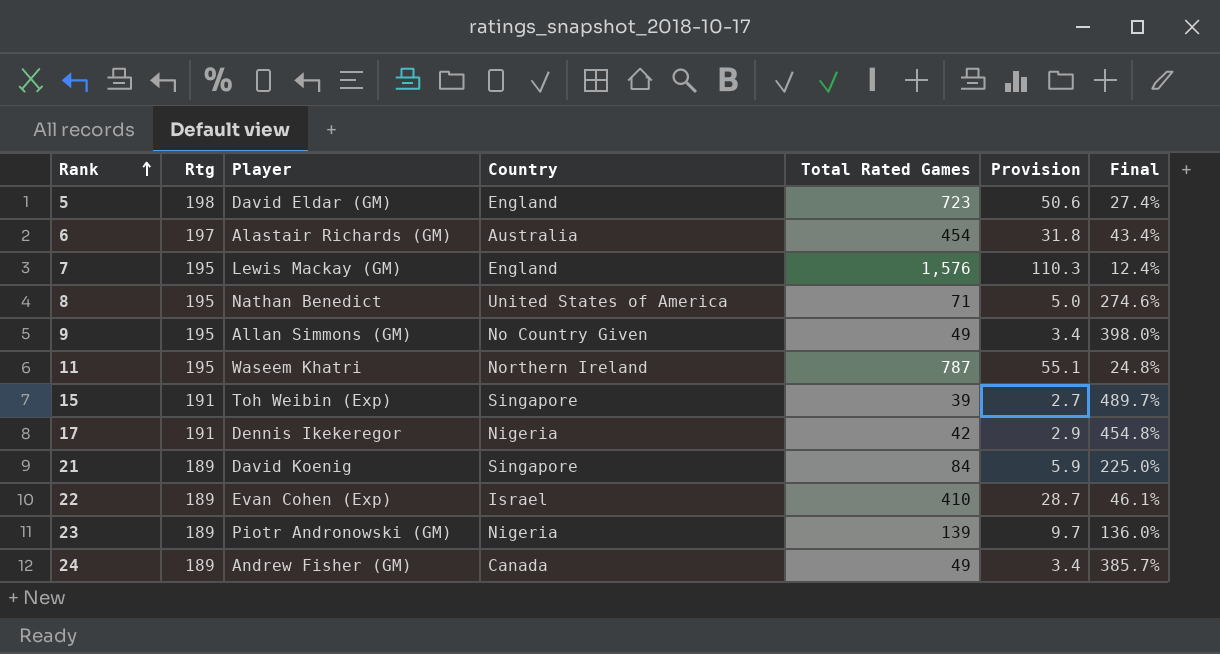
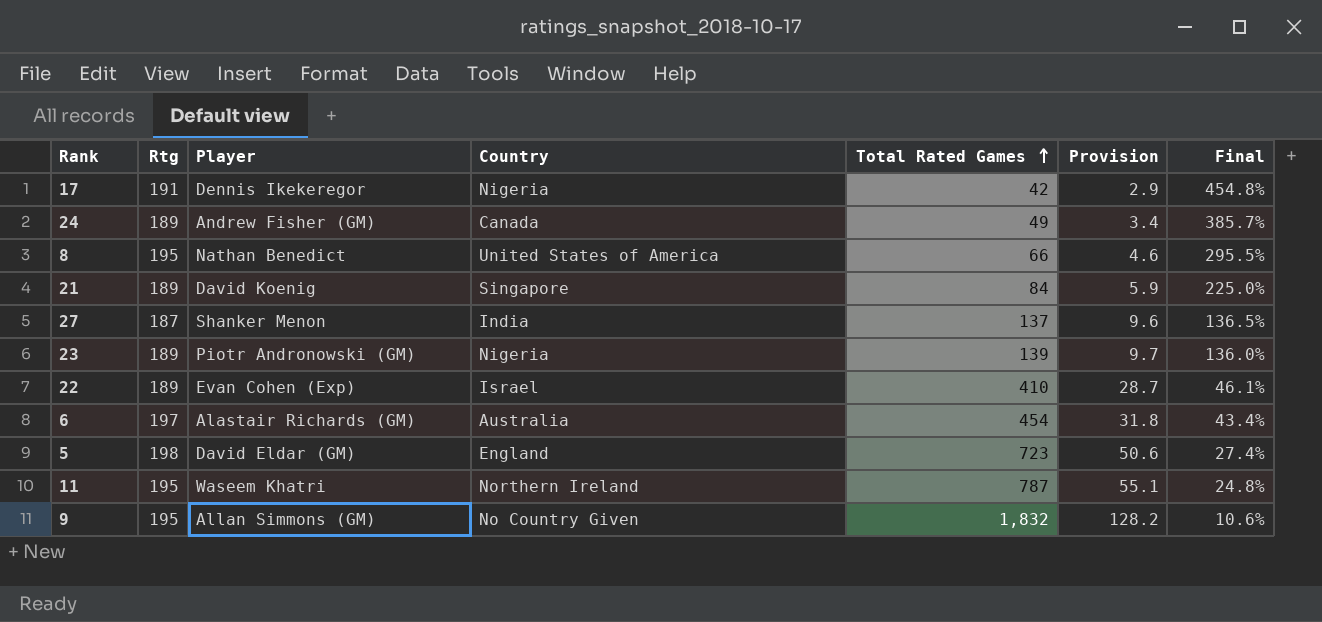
row order: Rank ascending -> Total Rated Games ascending
row 7: 195 | Lewis Mackay (GM) | England | 1,576 | 110.3 | 12.4% -> none
row 15: 191 | Toh Weibin (Exp) | Singapore | 39 | 2.7 | 489.7% -> none
8 | Total Rated Games: 71 -> 66
8 | Provision: 5.0 -> 4.6
8 | Final: 274.6% -> 295.5%
row 27: none -> 187 | Shanker Menon | India | 137 | 9.6 | 136.5%
9 | Total Rated Games: 49 -> 1,832
9 | Provision: 3.4 -> 128.2
9 | Final: 398.0% -> 10.6%

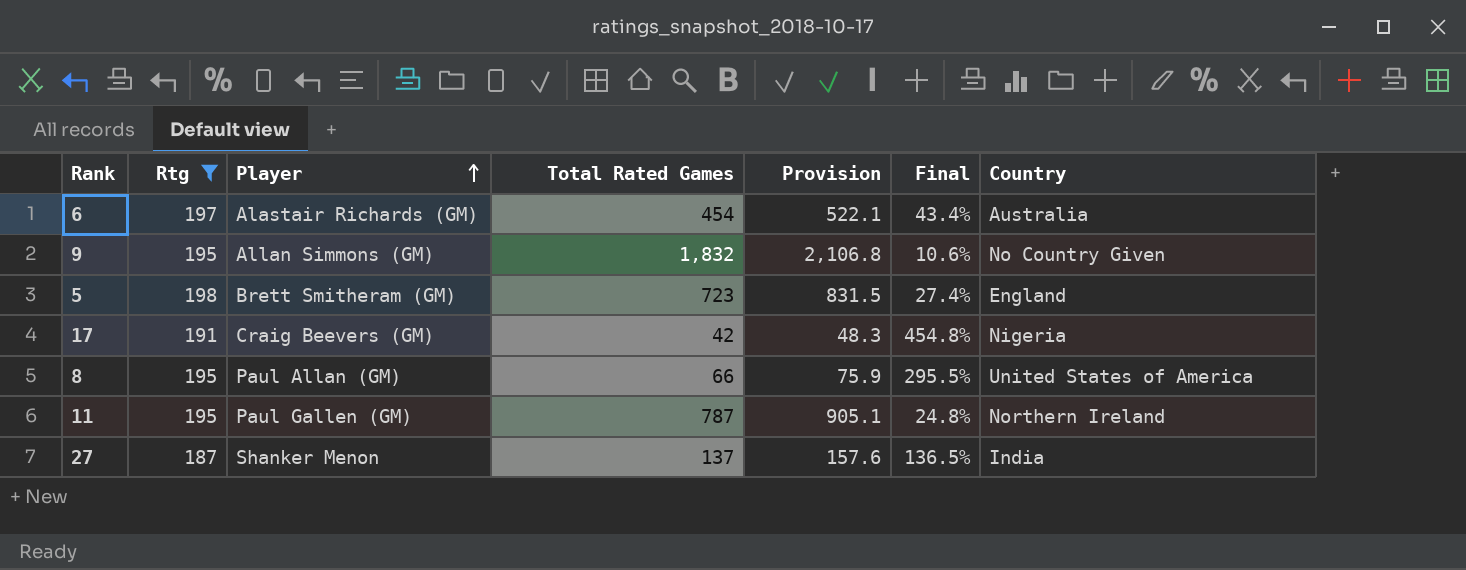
filter: none -> Rtg != 189
row order: Total Rated Games ascending -> Player ascending
column Provision | formula: [Total Rated Games] * 0.07 -> [Total Rated Games] * 1.15
column Country | position: 4 -> 7
5 | Player: David Eldar (GM) -> Brett Smitheram (GM)
17 | Player: Dennis Ikekeregor -> Craig Beevers (GM)
8 | Player: Nathan Benedict -> Paul Allan (GM)
11 | Player: Waseem Khatri -> Paul Gallen (GM)

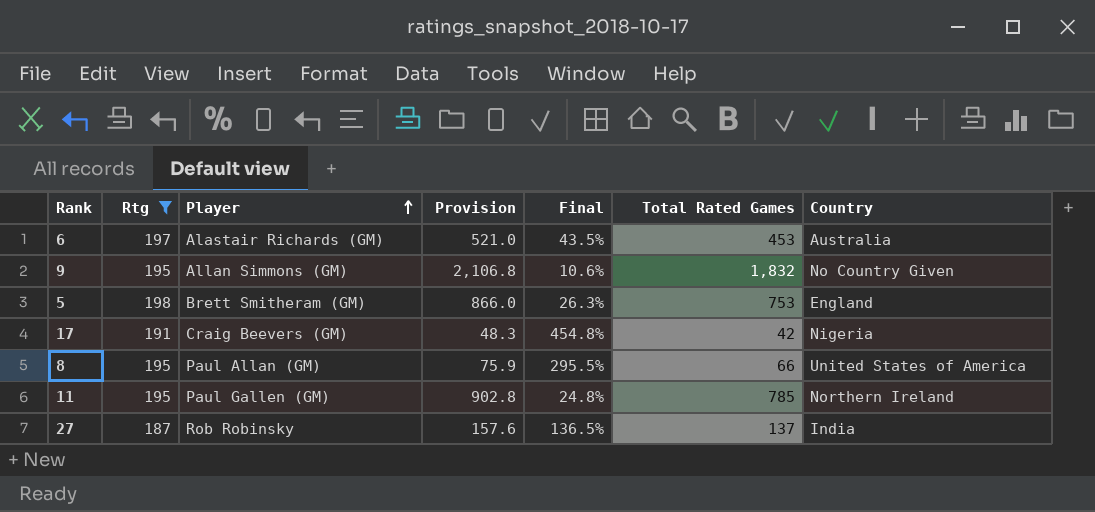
column Total Rated Games | position: 4 -> 6
6 | Provision: 522.1 -> 521.0
6 | Final: 43.4% -> 43.5%
6 | Total Rated Games: 454 -> 453
5 | Provision: 831.5 -> 866.0
5 | Final: 27.4% -> 26.3%
5 | Total Rated Games: 723 -> 753
11 | Provision: 905.1 -> 902.8
11 | Total Rated Games: 787 -> 785
27 | Player: Shanker Menon -> Rob Robinsky

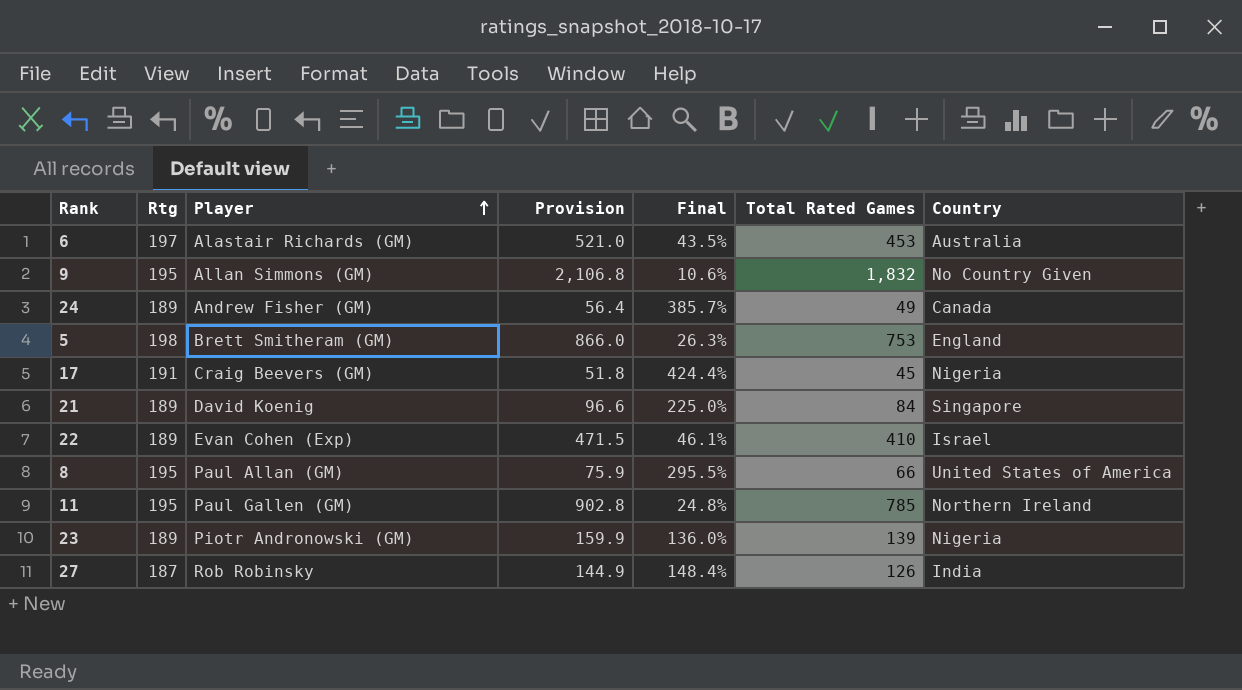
filter: Rtg != 189 -> none
17 | Provision: 48.3 -> 51.8
17 | Final: 454.8% -> 424.4%
17 | Total Rated Games: 42 -> 45
27 | Provision: 157.6 -> 144.9
27 | Final: 136.5% -> 148.4%
27 | Total Rated Games: 137 -> 126

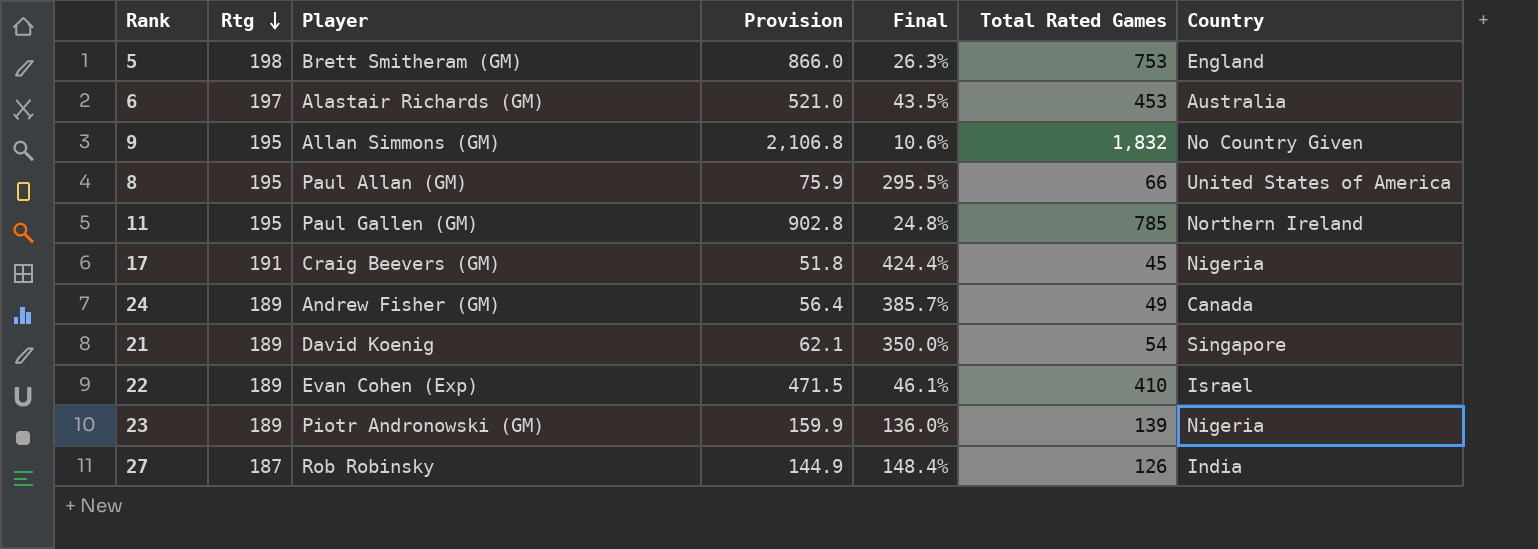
row order: Player ascending -> Rtg descending
21 | Provision: 96.6 -> 62.1
21 | Final: 225.0% -> 350.0%
21 | Total Rated Games: 84 -> 54

